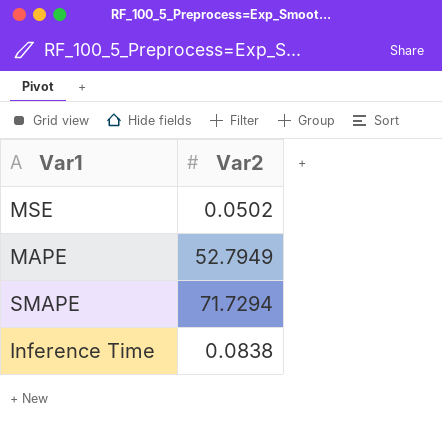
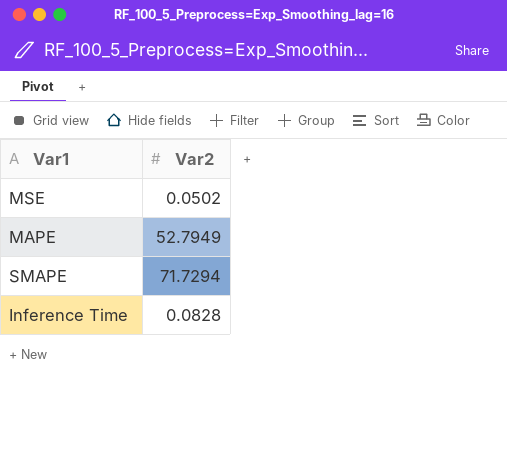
Inference Time | Var2: 0.0838 -> 0.0828

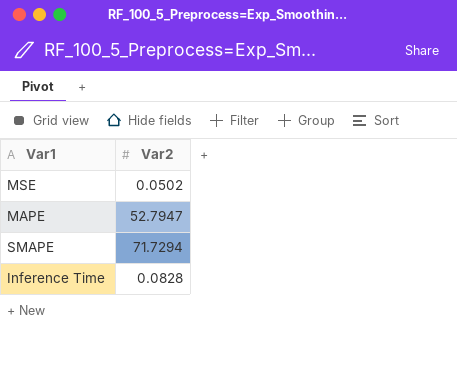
MAPE | Var2: 52.7949 -> 52.7947

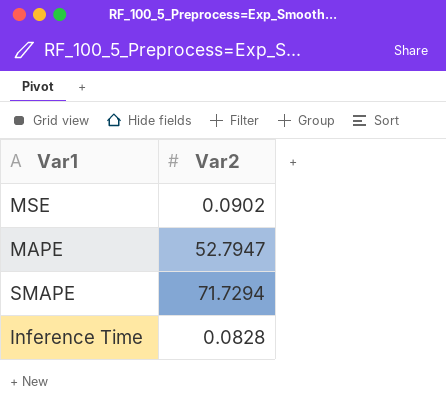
MSE | Var2: 0.0502 -> 0.0902

